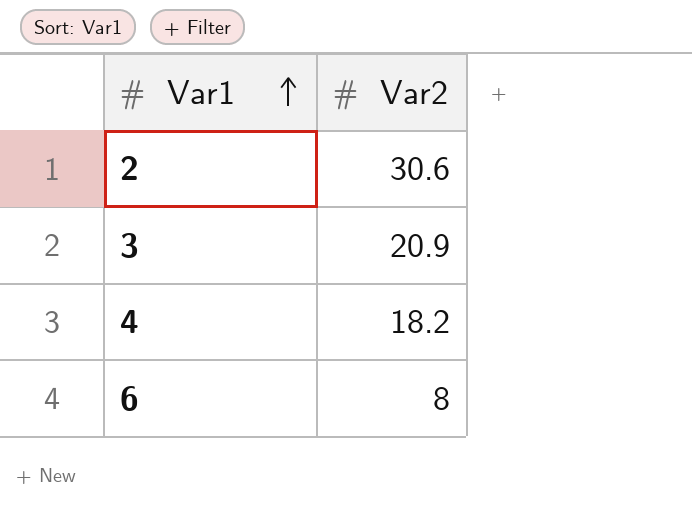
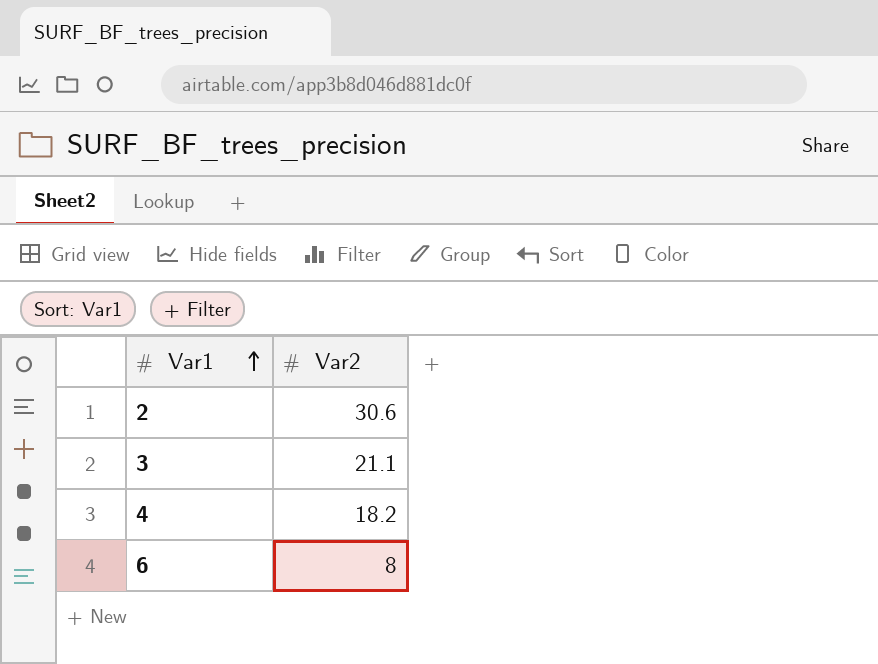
3 | Var2: 20.9 -> 21.1

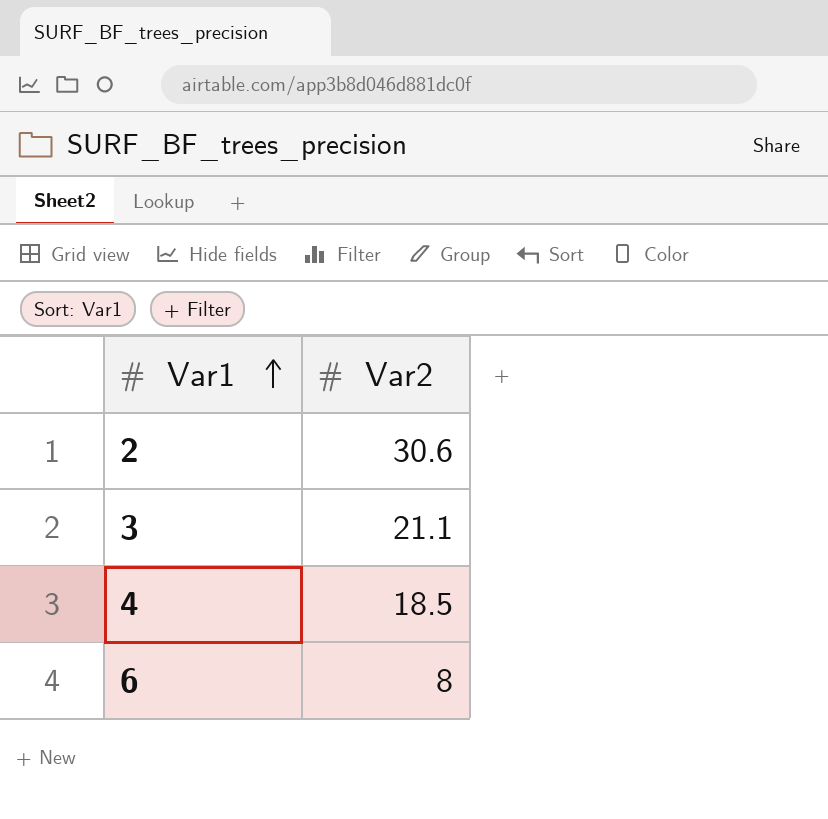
4 | Var2: 18.2 -> 18.5

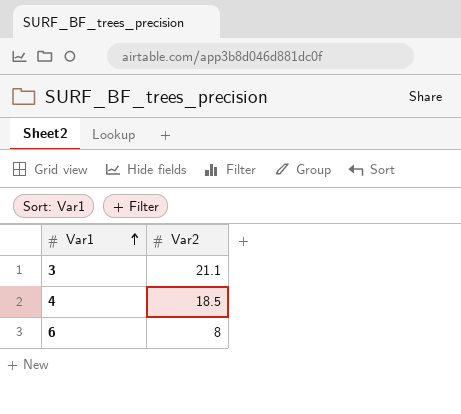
row 2: 30.6 -> none

